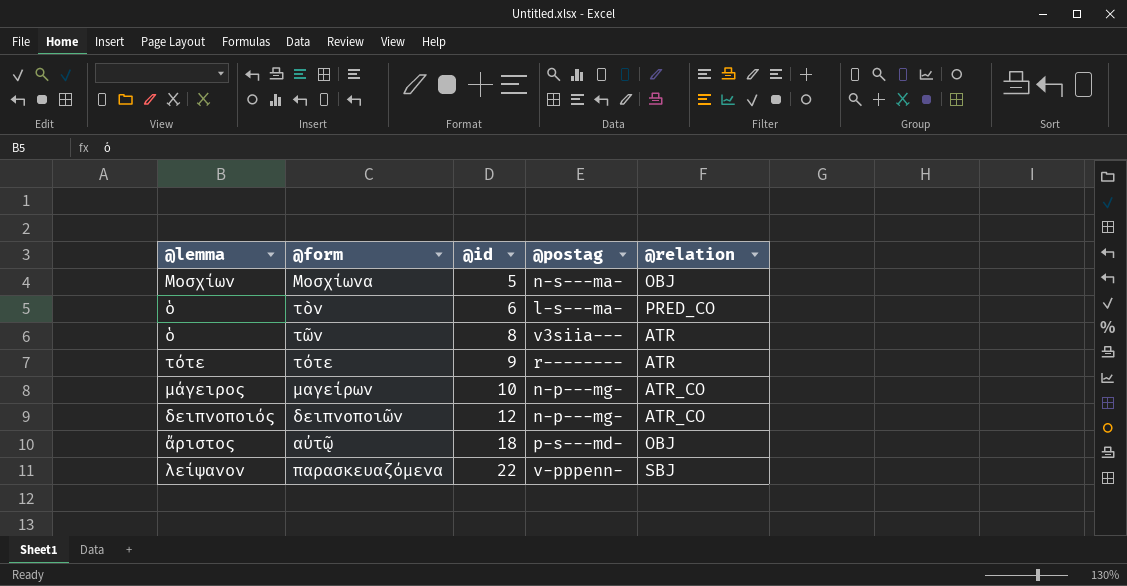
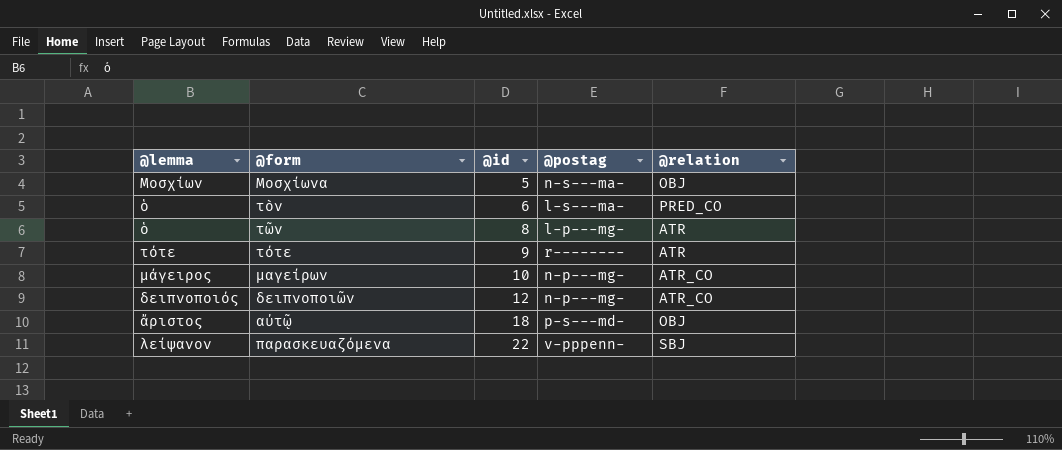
τῶν | @postag: v3siia--- -> l-p---mg-

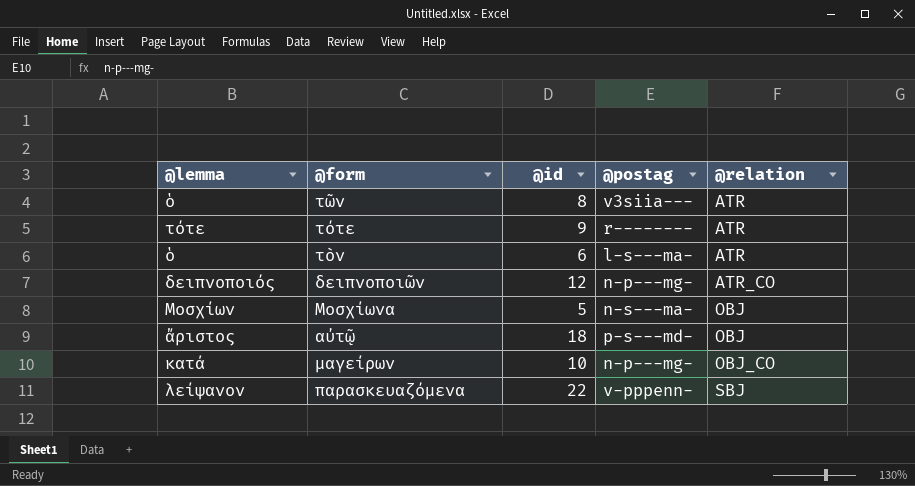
row order: @id ascending -> @relation ascending
τῶν | @postag: l-p---mg- -> v3siia---
τὸν | @relation: PRED_CO -> ATR
μαγείρων | @lemma: μάγειρος -> κατά
μαγείρων | @relation: ATR_CO -> OBJ_CO

